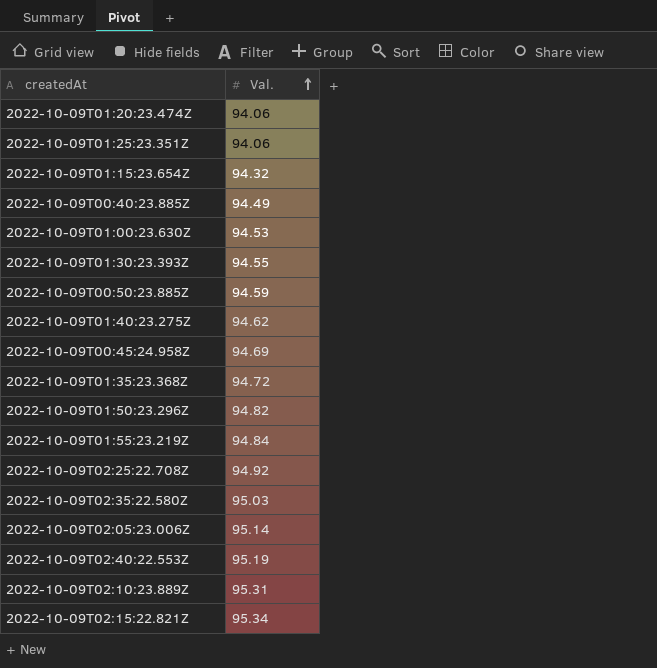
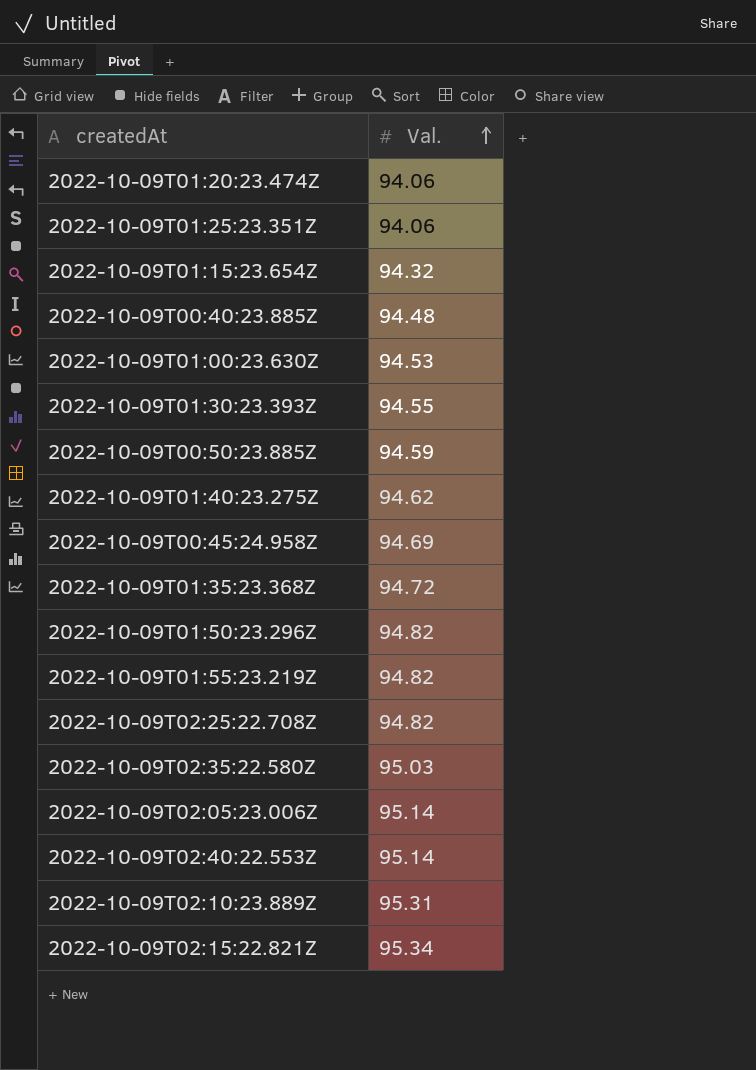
2022-10-09T00:40:23.885Z | Val.: 94.49 -> 94.48
2022-10-09T01:55:23.219Z | Val.: 94.84 -> 94.82
2022-10-09T02:25:22.708Z | Val.: 94.92 -> 94.82
2022-10-09T02:40:22.553Z | Val.: 95.19 -> 95.14

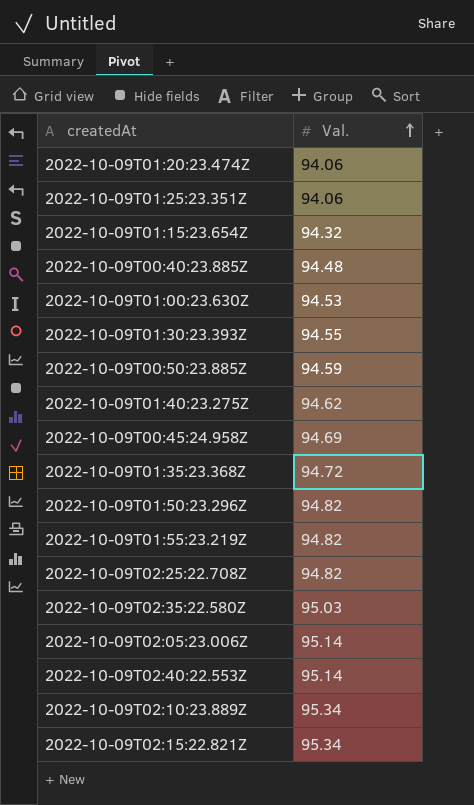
2022-10-09T02:10:23.889Z | Val.: 95.31 -> 95.34

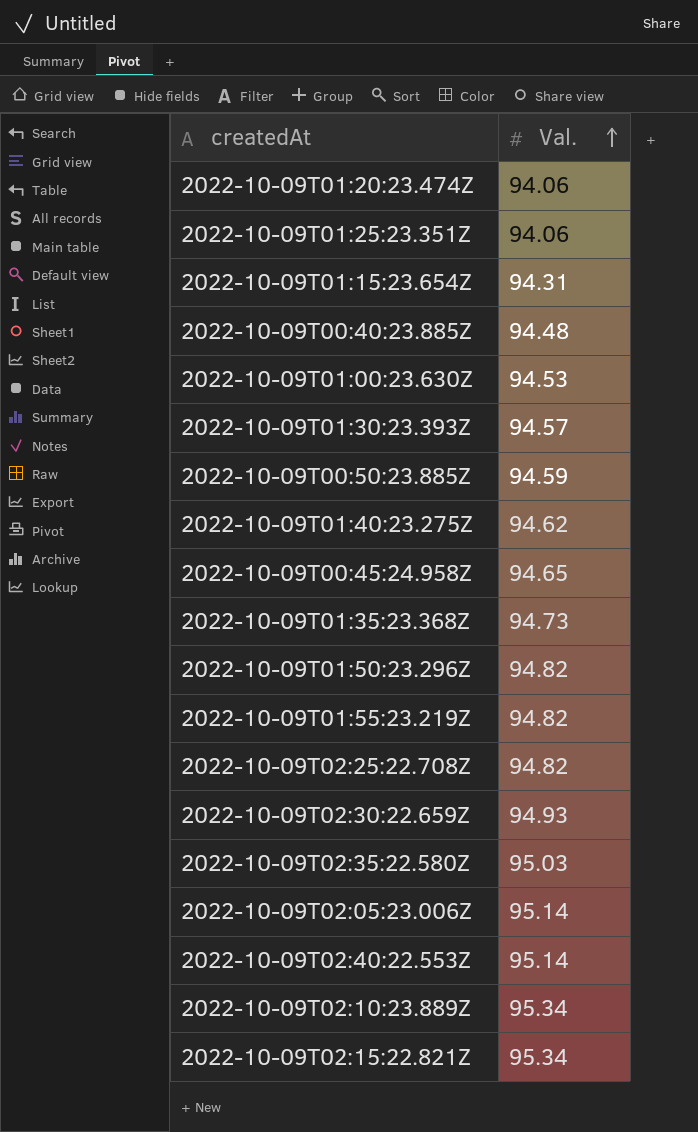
2022-10-09T01:15:23.654Z | Val.: 94.32 -> 94.31
2022-10-09T01:30:23.393Z | Val.: 94.55 -> 94.57
2022-10-09T00:45:24.958Z | Val.: 94.69 -> 94.65
2022-10-09T01:35:23.368Z | Val.: 94.72 -> 94.73
row 2022-10-09T02:30:22.659Z: none -> 94.93

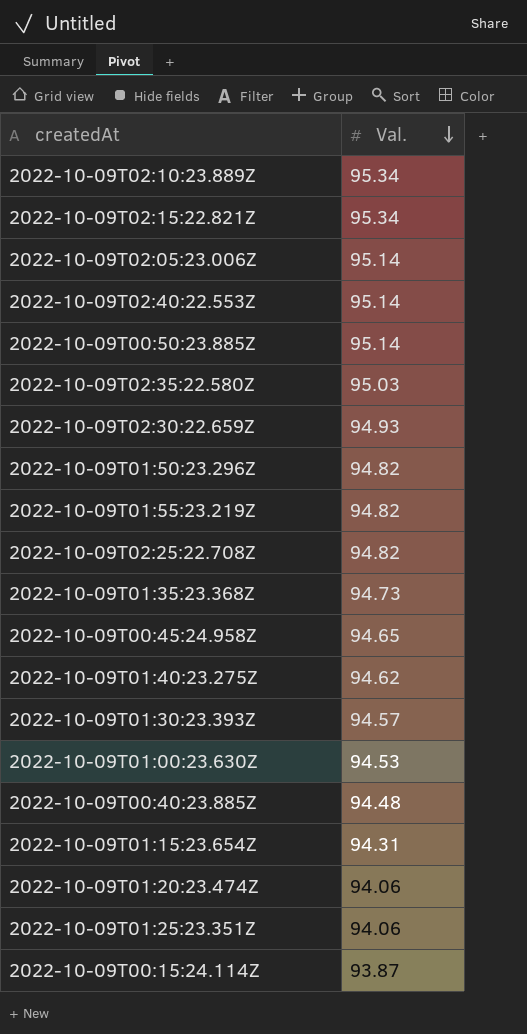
row order: Val. ascending -> Val. descending
2022-10-09T00:50:23.885Z | Val.: 94.59 -> 95.14
row 2022-10-09T00:15:24.114Z: none -> 93.87

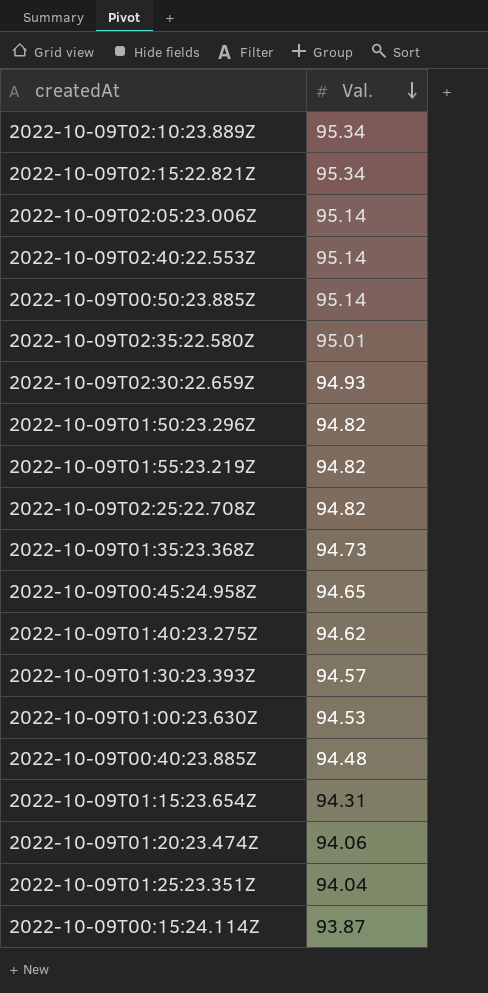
2022-10-09T02:35:22.580Z | Val.: 95.03 -> 95.01
2022-10-09T01:25:23.351Z | Val.: 94.06 -> 94.04

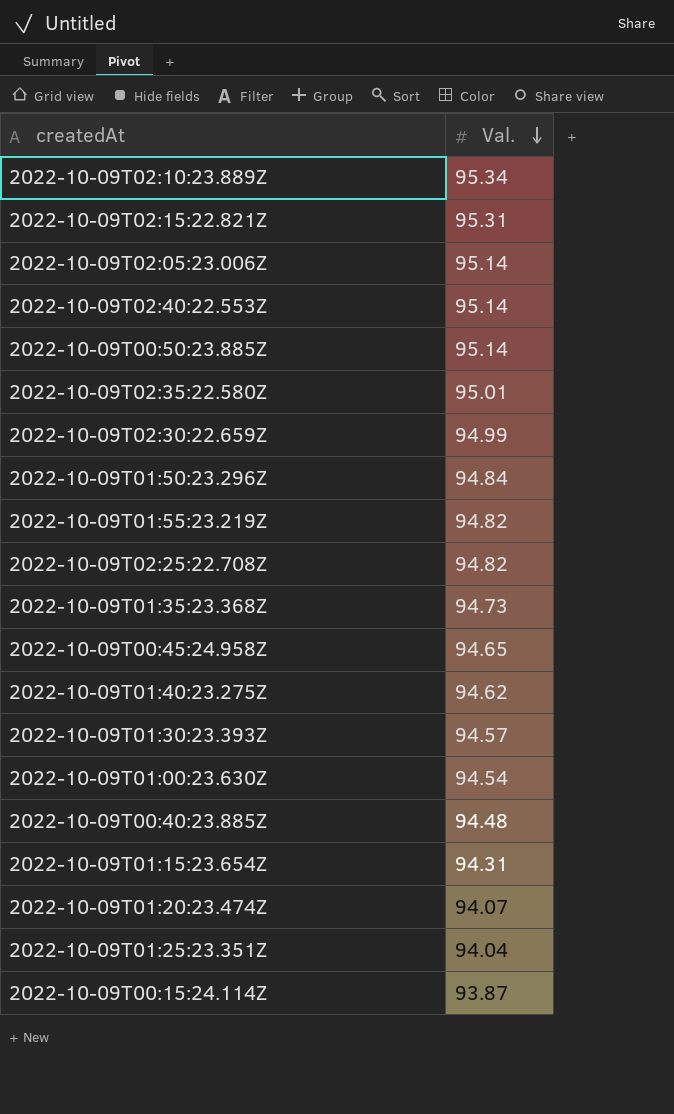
2022-10-09T02:15:22.821Z | Val.: 95.34 -> 95.31
2022-10-09T02:30:22.659Z | Val.: 94.93 -> 94.99
2022-10-09T01:50:23.296Z | Val.: 94.82 -> 94.84
2022-10-09T01:00:23.630Z | Val.: 94.53 -> 94.54
2022-10-09T01:20:23.474Z | Val.: 94.06 -> 94.07

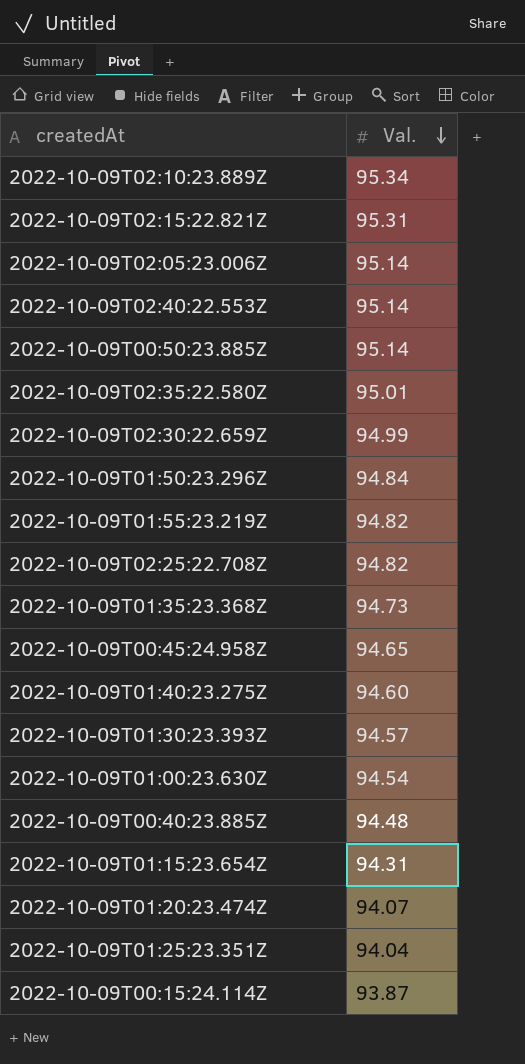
2022-10-09T01:40:23.275Z | Val.: 94.62 -> 94.60

